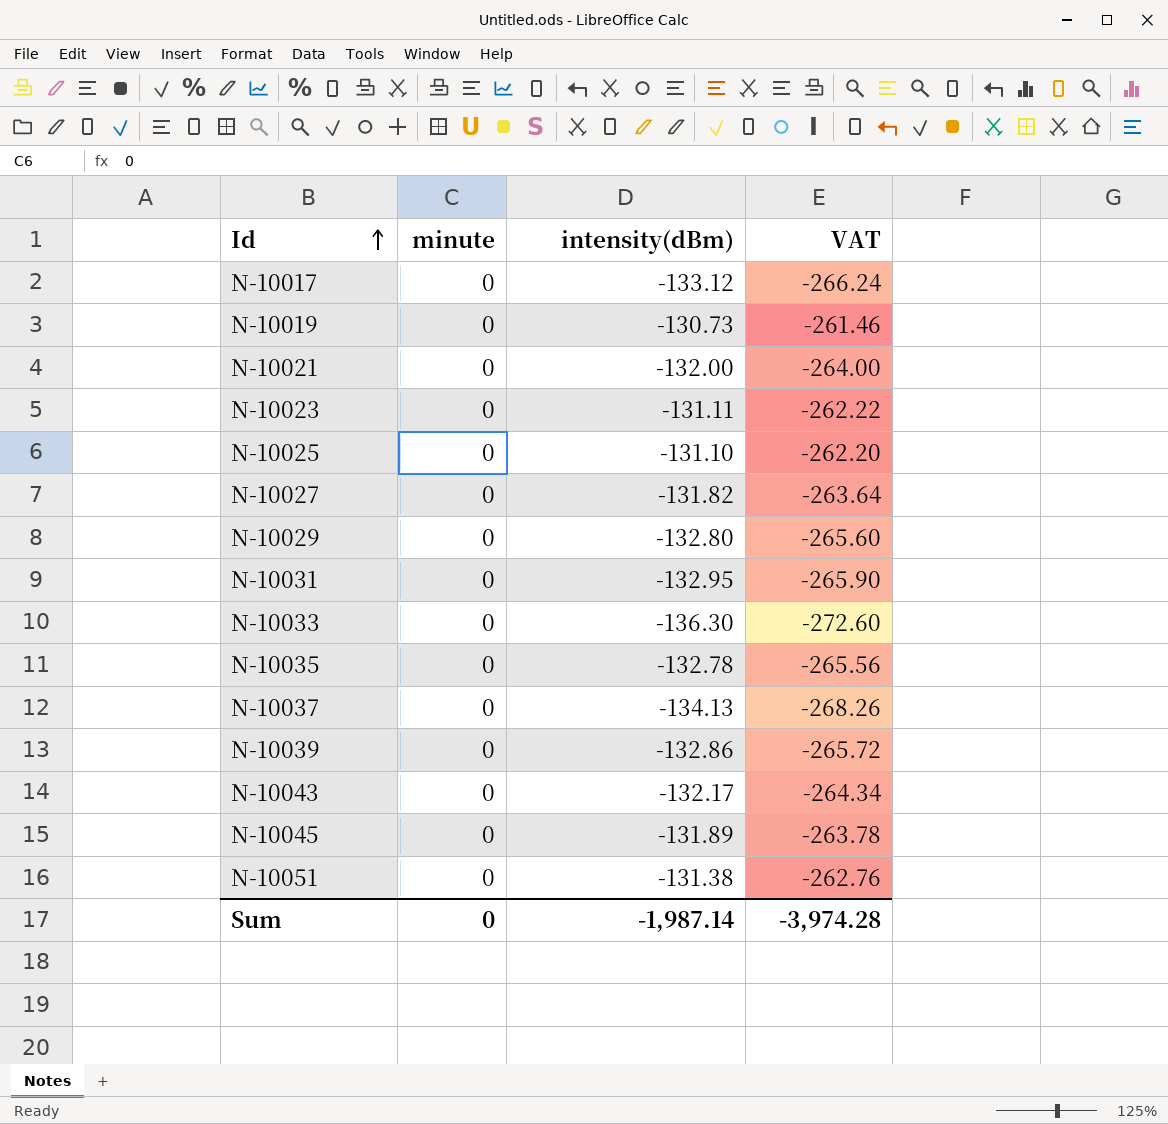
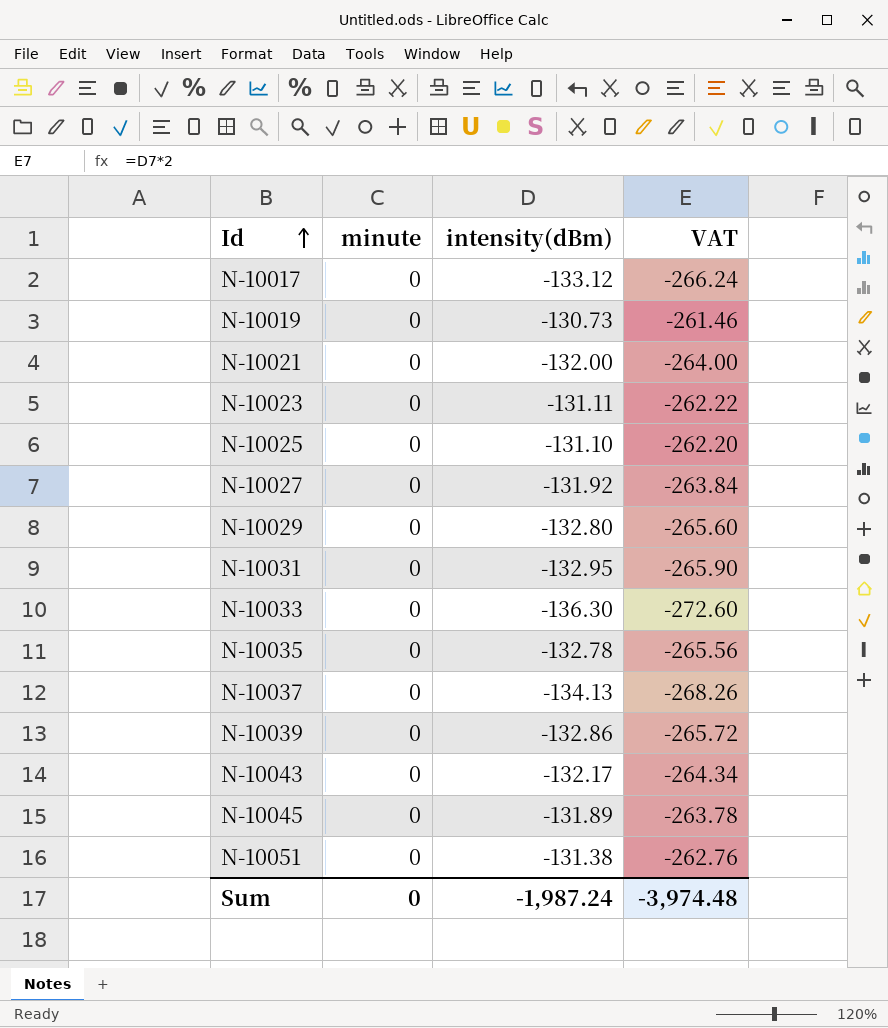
N-10027 | intensity(dBm): -131.82 -> -131.92
N-10027 | VAT: -263.64 -> -263.84
Sum | intensity(dBm): -1,987.14 -> -1,987.24
Sum | VAT: -3,974.28 -> -3,974.48

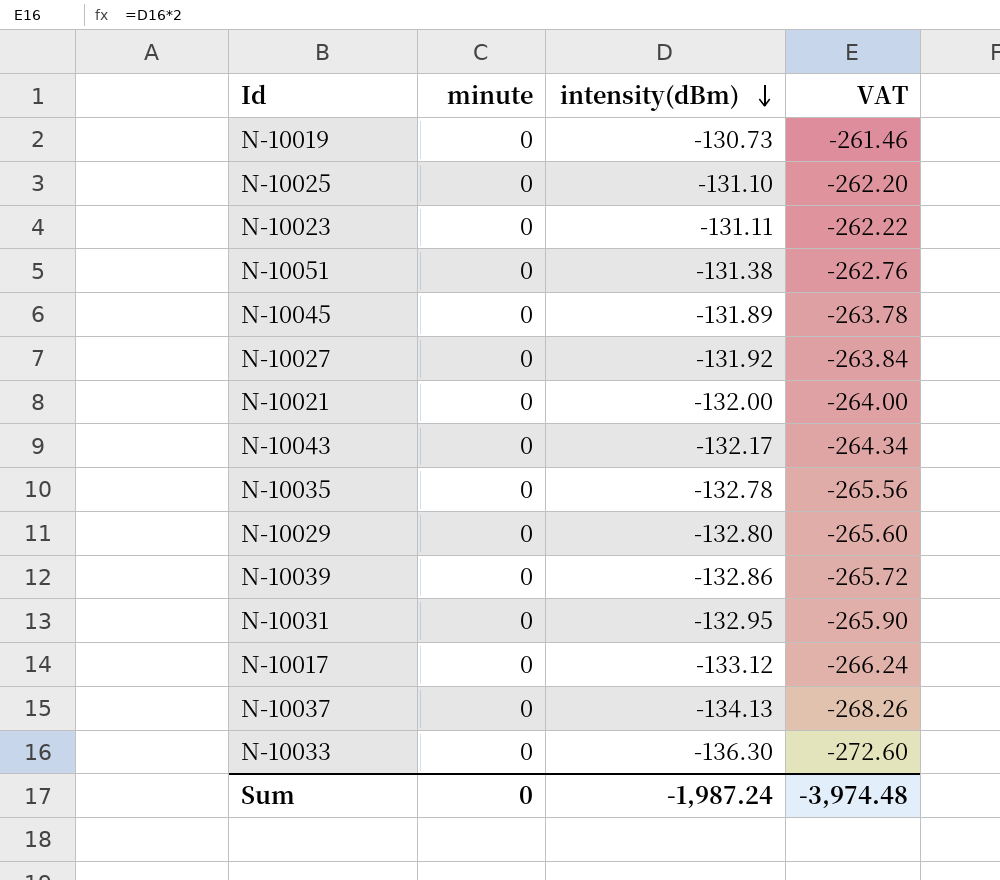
row order: Id ascending -> intensity(dBm) descending

